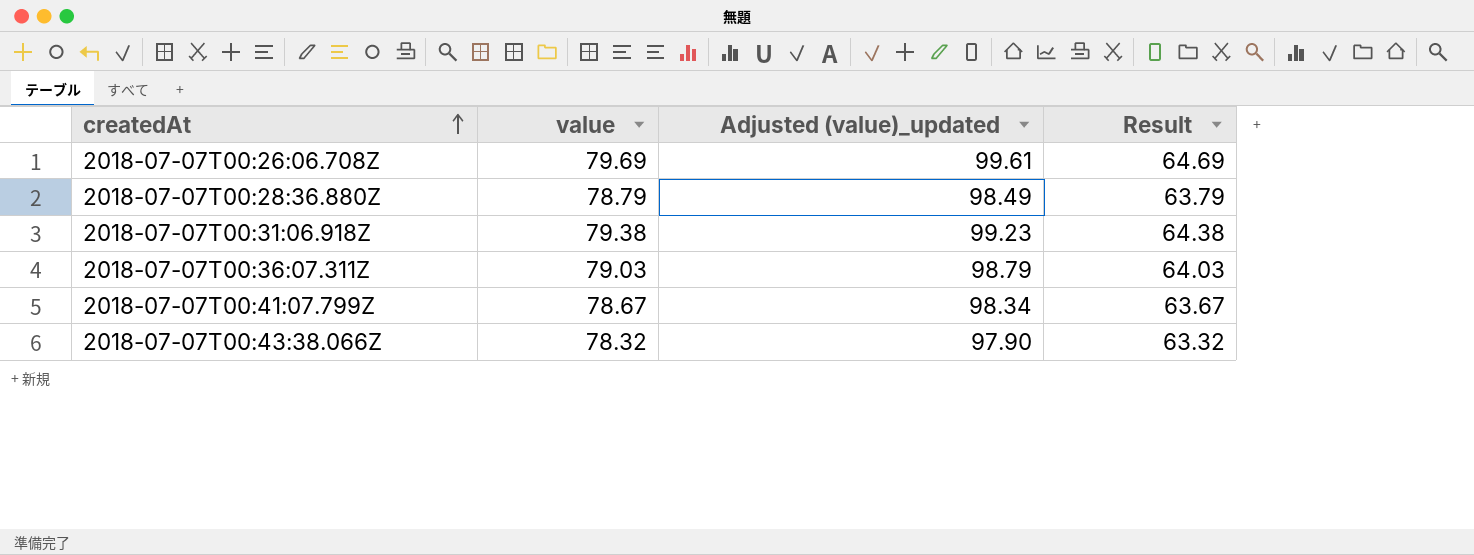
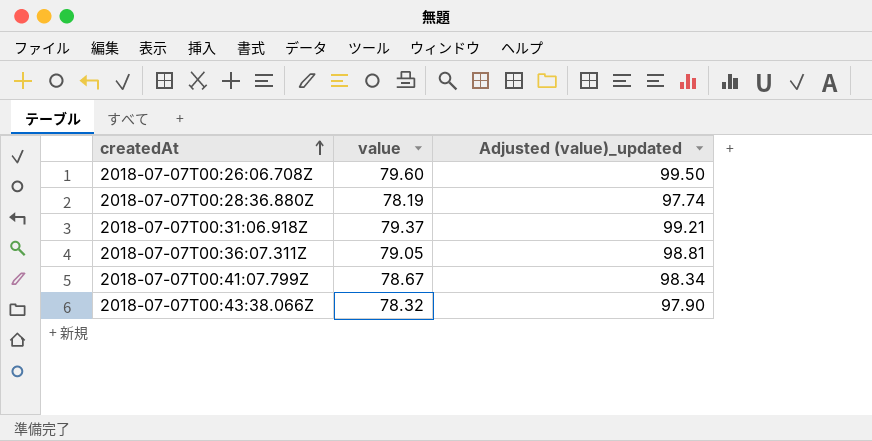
column Result | formula: [value] - 15 -> none
2018-07-07T00:26:06.708Z | value: 79.69 -> 79.60
2018-07-07T00:26:06.708Z | Adjusted (value)_updated: 99.61 -> 99.50
2018-07-07T00:28:36.880Z | value: 78.79 -> 78.19
2018-07-07T00:28:36.880Z | Adjusted (value)_updated: 98.49 -> 97.74
2018-07-07T00:31:06.918Z | value: 79.38 -> 79.37
2018-07-07T00:31:06.918Z | Adjusted (value)_updated: 99.23 -> 99.21
2018-07-07T00:36:07.311Z | value: 79.03 -> 79.05
2018-07-07T00:36:07.311Z | Adjusted (value)_updated: 98.79 -> 98.81

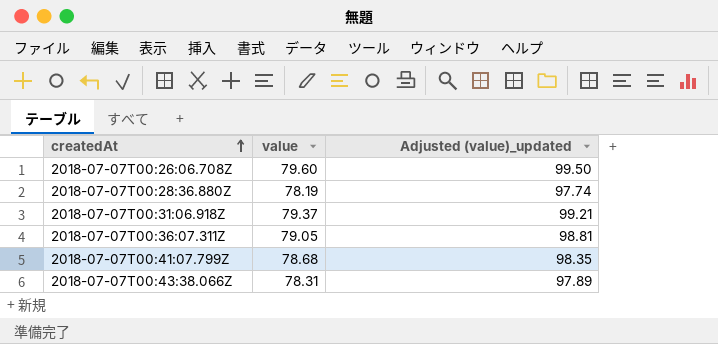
2018-07-07T00:41:07.799Z | value: 78.67 -> 78.68
2018-07-07T00:41:07.799Z | Adjusted (value)_updated: 98.34 -> 98.35
2018-07-07T00:43:38.066Z | value: 78.32 -> 78.31
2018-07-07T00:43:38.066Z | Adjusted (value)_updated: 97.90 -> 97.89

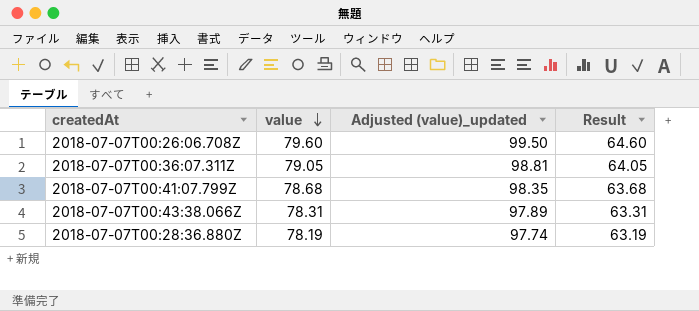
row order: createdAt ascending -> value descending
column Result | formula: none -> [value] - 15
row 2018-07-07T00:31:06.918Z: 79.37 | 99.21 -> none

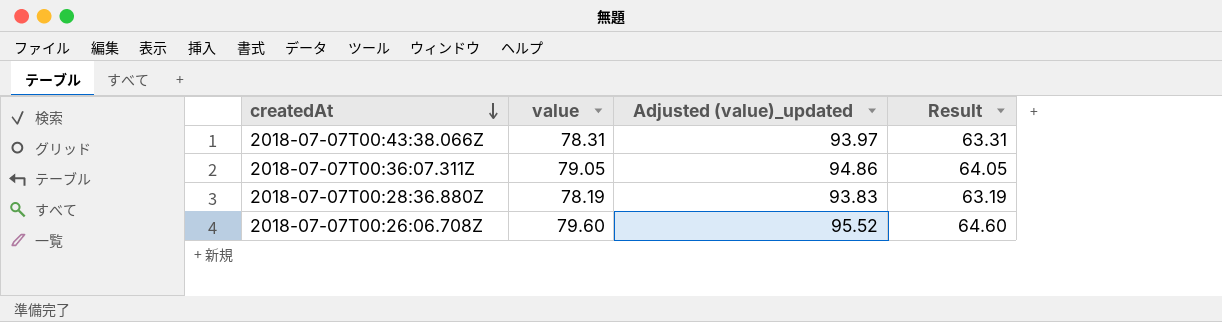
row order: value descending -> createdAt descending
column Adjusted (value)_updated | formula: [value] * 1.25 -> [value] * 1.2
row 2018-07-07T00:41:07.799Z: 78.68 | 98.35 | 63.68 -> none

